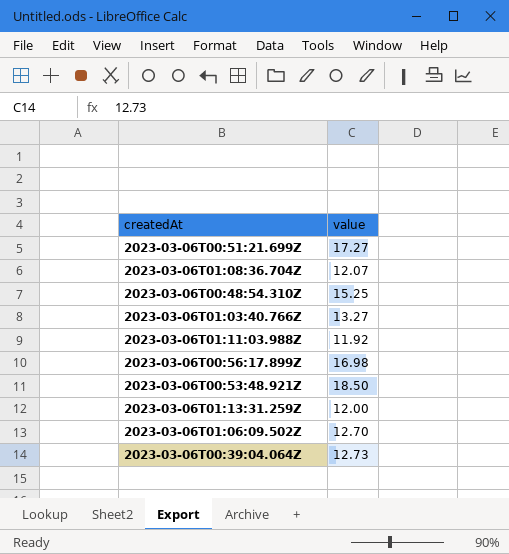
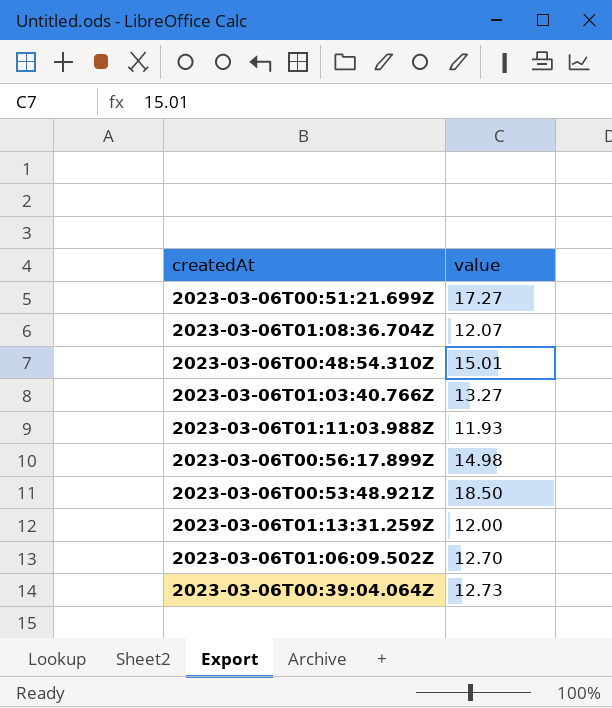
2023-03-06T00:48:54.310Z | value: 15.25 -> 15.01
2023-03-06T01:11:03.988Z | value: 11.92 -> 11.93
2023-03-06T00:56:17.899Z | value: 16.98 -> 14.98

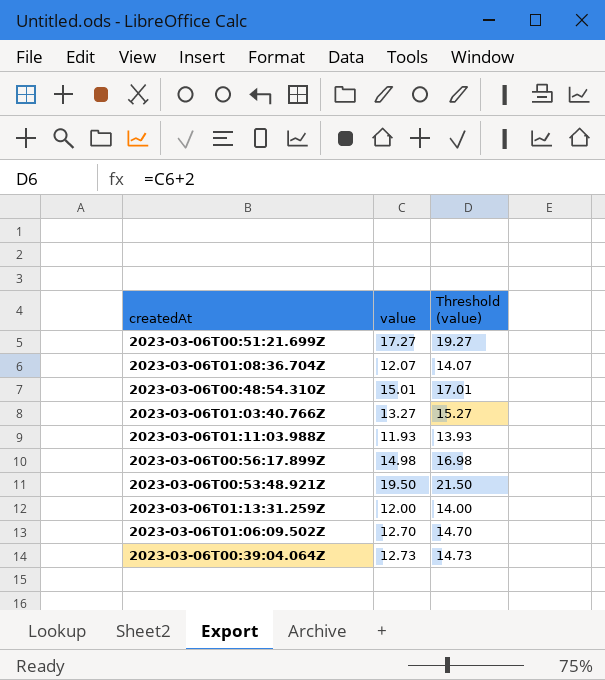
column Threshold (value) | formula: none -> [value] + 2
2023-03-06T00:53:48.921Z | value: 18.50 -> 19.50

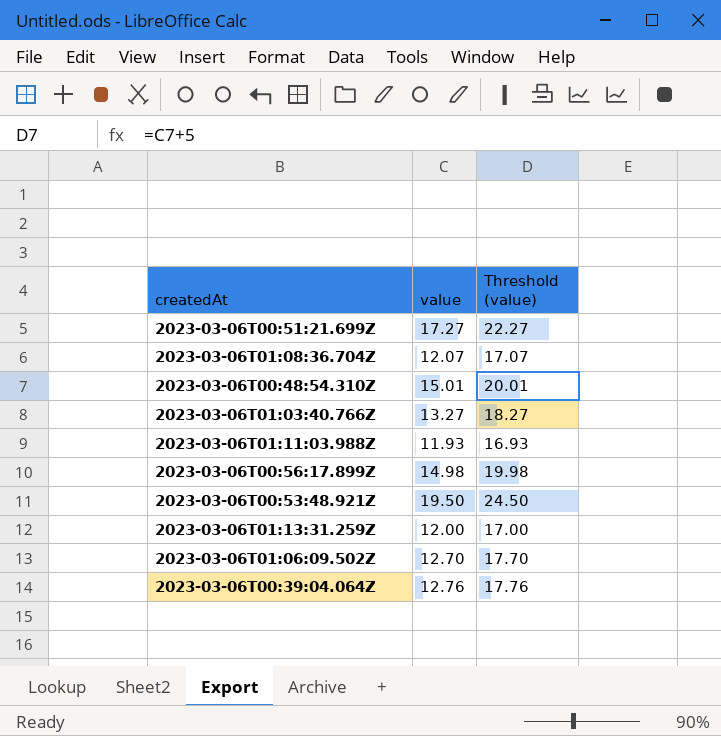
column Threshold (value) | formula: [value] + 2 -> [value] + 5
2023-03-06T00:39:04.064Z | value: 12.73 -> 12.76

